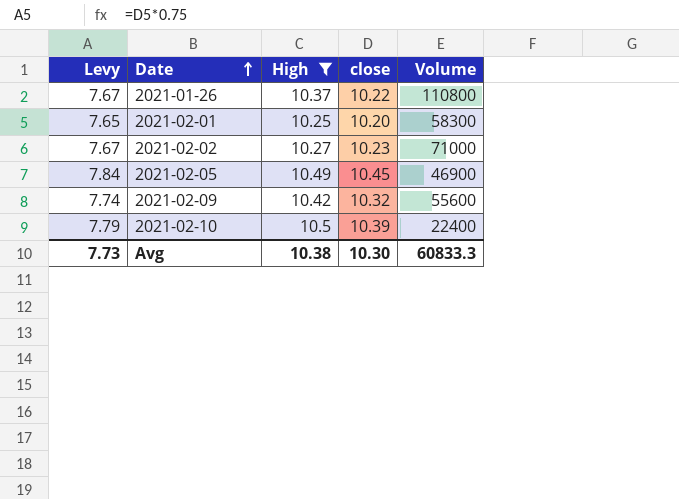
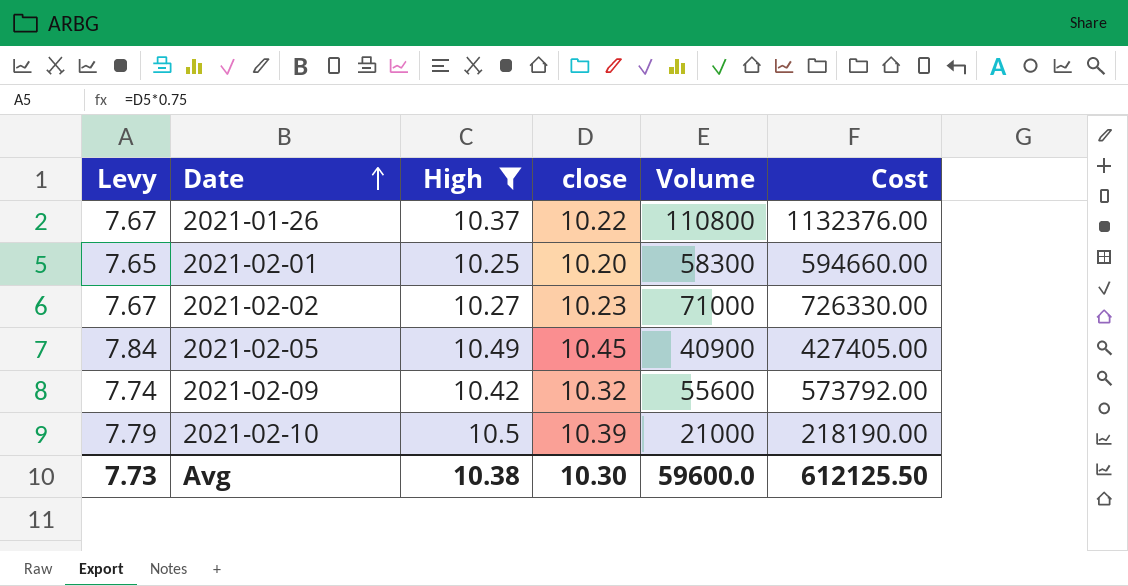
column Cost | formula: none -> [close] * [Volume]
2021-02-05 | Volume: 46900 -> 40900
2021-02-10 | Volume: 22400 -> 21000
Avg | Volume: 60833.3 -> 59600.0

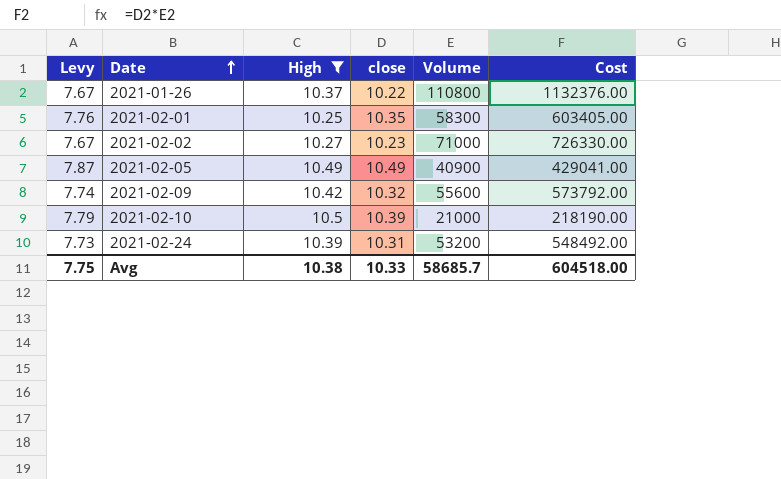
2021-02-01 | Levy: 7.65 -> 7.76
2021-02-01 | close: 10.20 -> 10.35
2021-02-01 | Cost: 594660.00 -> 603405.00
2021-02-05 | Levy: 7.84 -> 7.87
2021-02-05 | close: 10.45 -> 10.49
2021-02-05 | Cost: 427405.00 -> 429041.00
row 2021-02-24: none -> 7.73 | 10.39 | 10.31 | 53200 | 548492.00
Avg | Levy: 7.73 -> 7.75
Avg | close: 10.30 -> 10.33
Avg | Volume: 59600.0 -> 58685.7
Avg | Cost: 612125.50 -> 604518.00

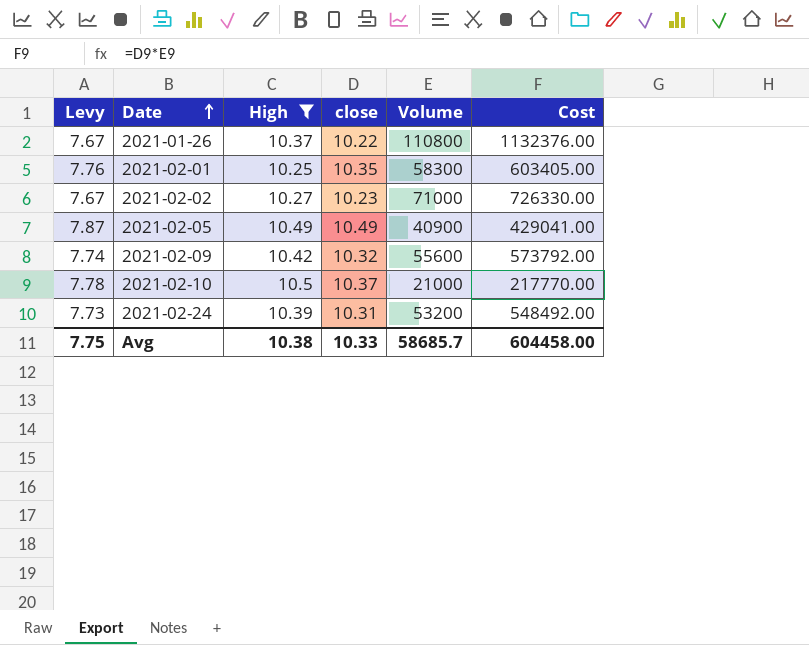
2021-02-10 | Levy: 7.79 -> 7.78
2021-02-10 | close: 10.39 -> 10.37
2021-02-10 | Cost: 218190.00 -> 217770.00
Avg | Cost: 604518.00 -> 604458.00

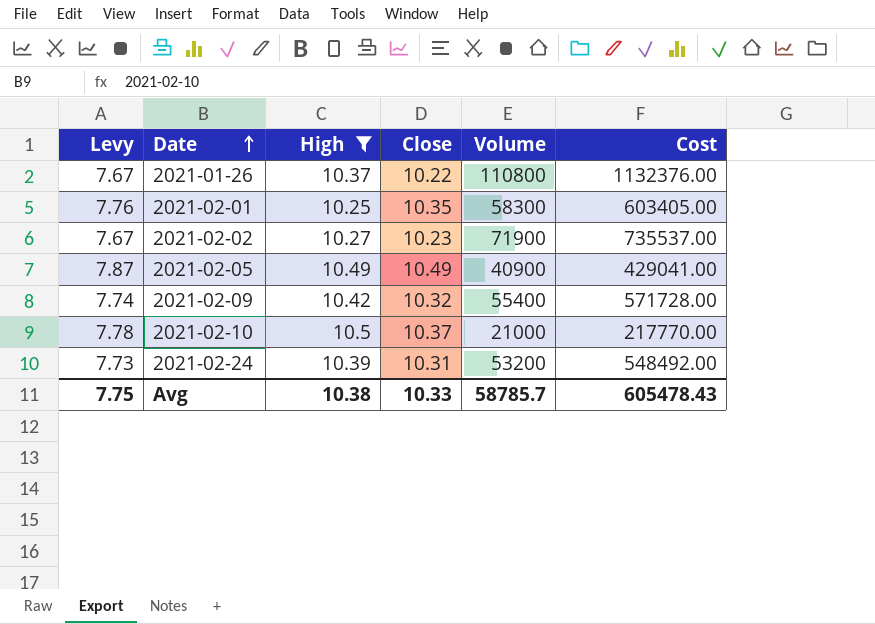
column name: close -> Close
2021-02-02 | Volume: 71000 -> 71900
2021-02-02 | Cost: 726330.00 -> 735537.00
2021-02-09 | Volume: 55600 -> 55400
2021-02-09 | Cost: 573792.00 -> 571728.00
Avg | Volume: 58685.7 -> 58785.7
Avg | Cost: 604458.00 -> 605478.43

